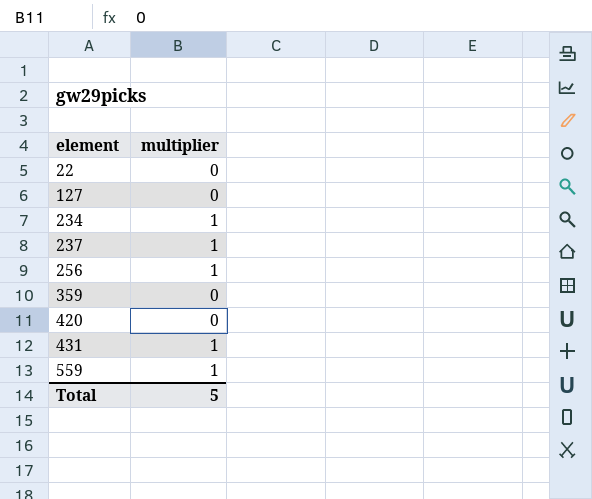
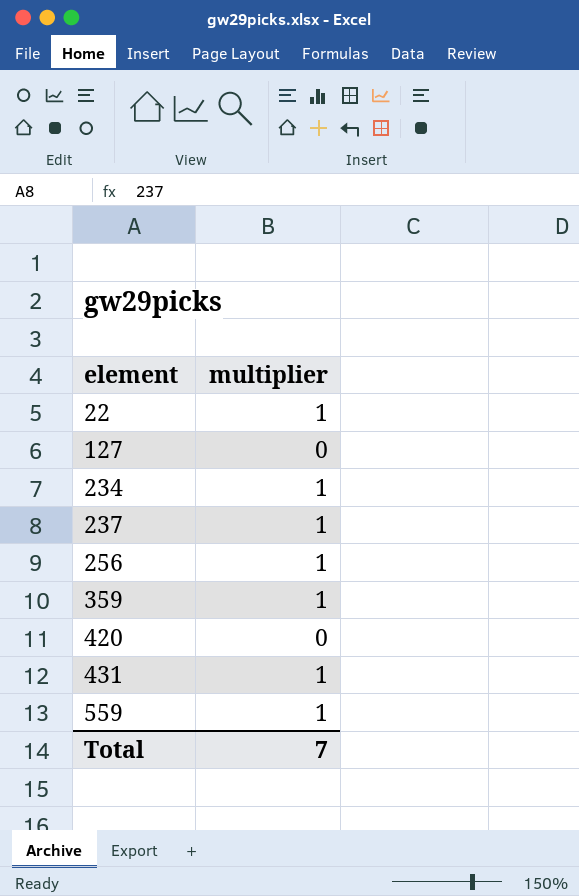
22 | multiplier: 0 -> 1
359 | multiplier: 0 -> 1
Total | multiplier: 5 -> 7

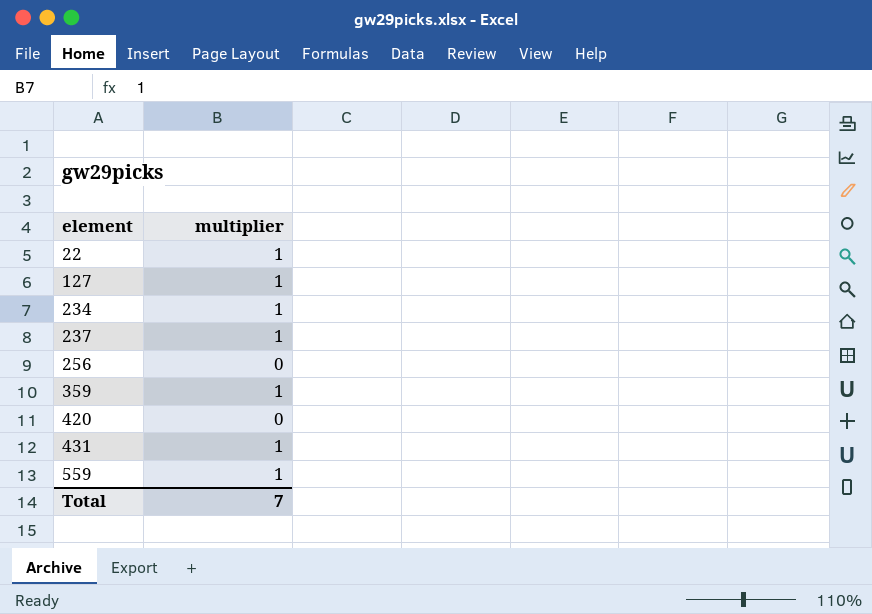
127 | multiplier: 0 -> 1
256 | multiplier: 1 -> 0

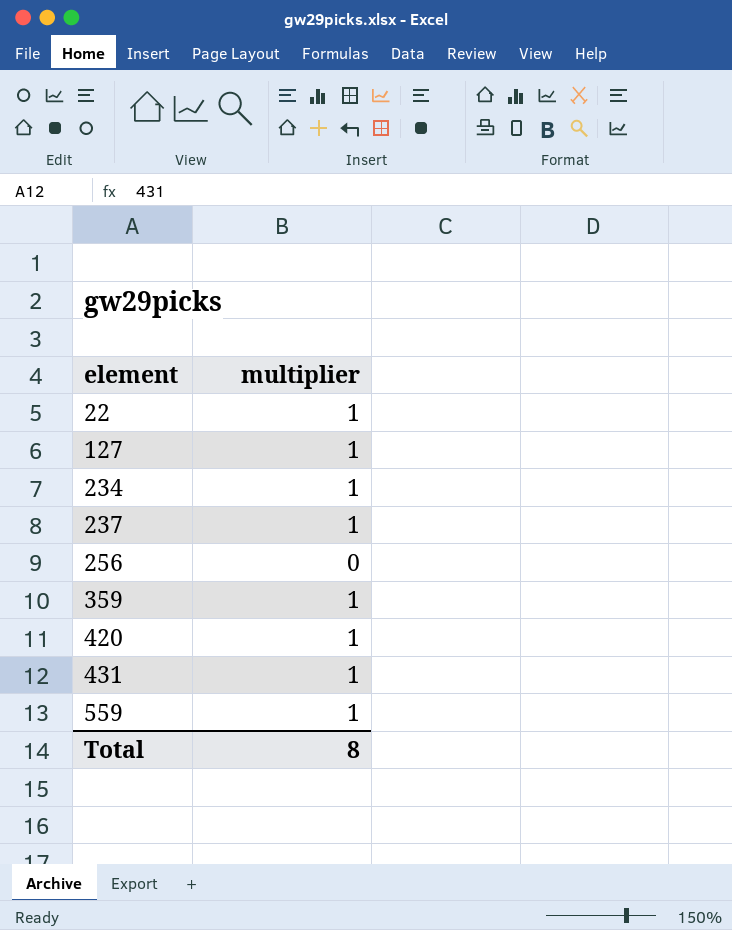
420 | multiplier: 0 -> 1
Total | multiplier: 7 -> 8

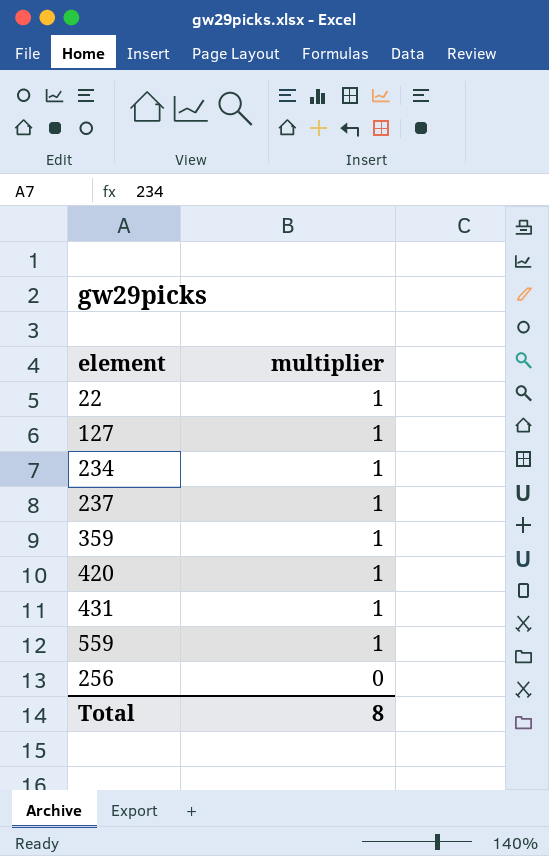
row order: element ascending -> multiplier descending

